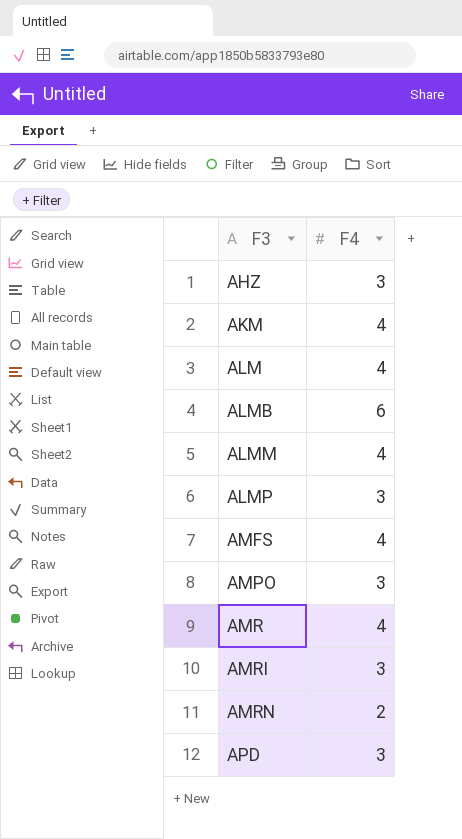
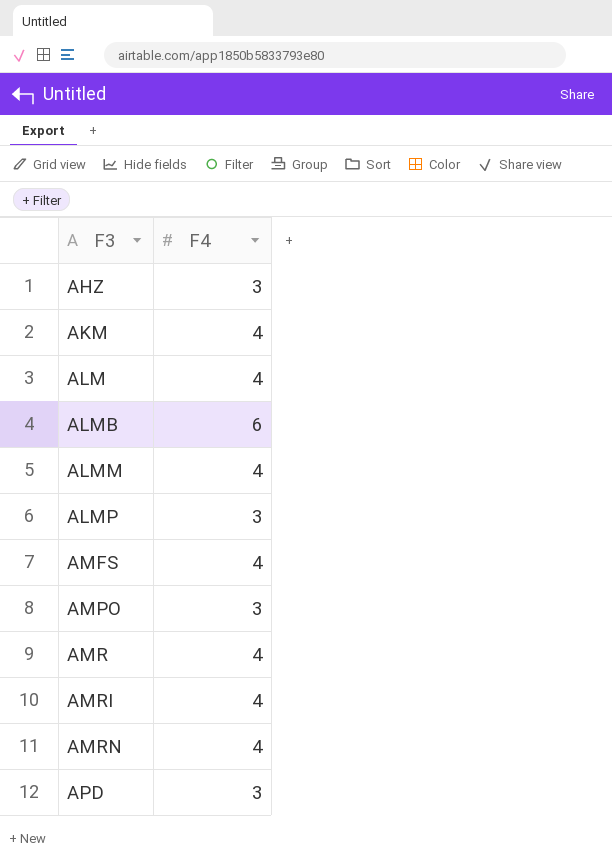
AMRI | F4: 3 -> 4
AMRN | F4: 2 -> 4

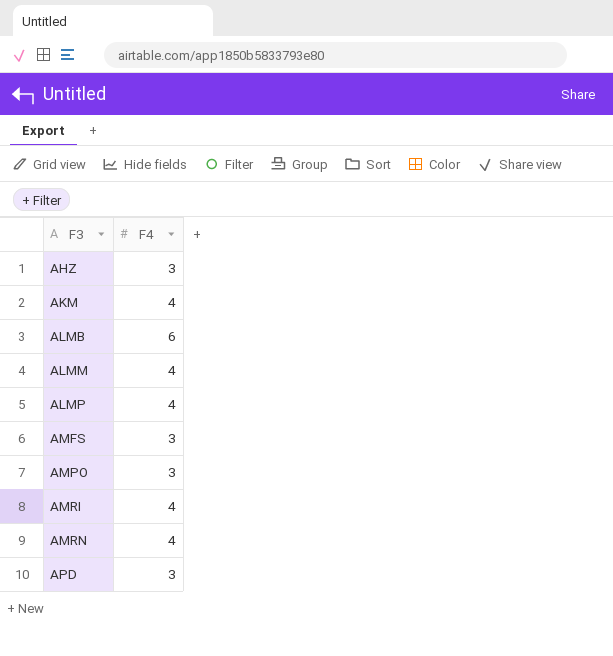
row ALM: 4 -> none
row AMR: 4 -> none
ALMP | F4: 3 -> 4
AMFS | F4: 4 -> 3

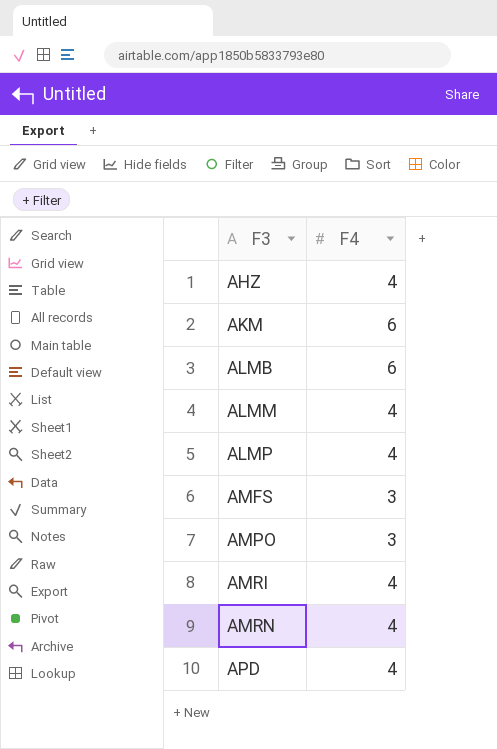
AHZ | F4: 3 -> 4
AKM | F4: 4 -> 6
APD | F4: 3 -> 4

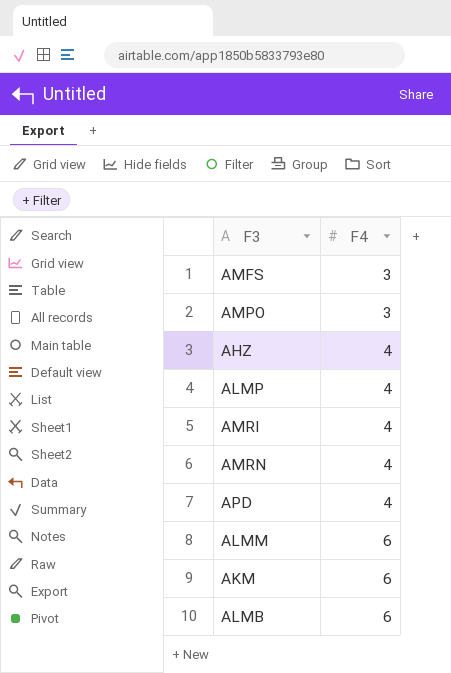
row order: F3 ascending -> F4 ascending
ALMM | F4: 4 -> 6

